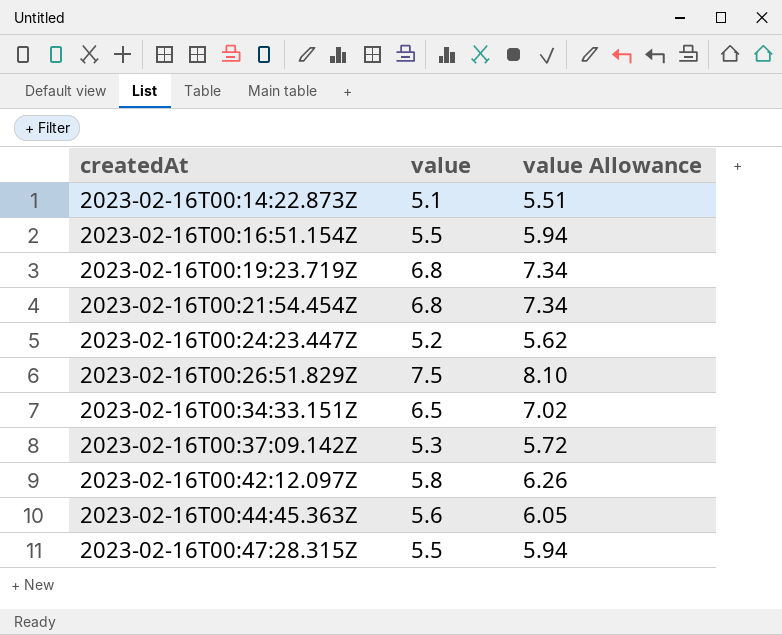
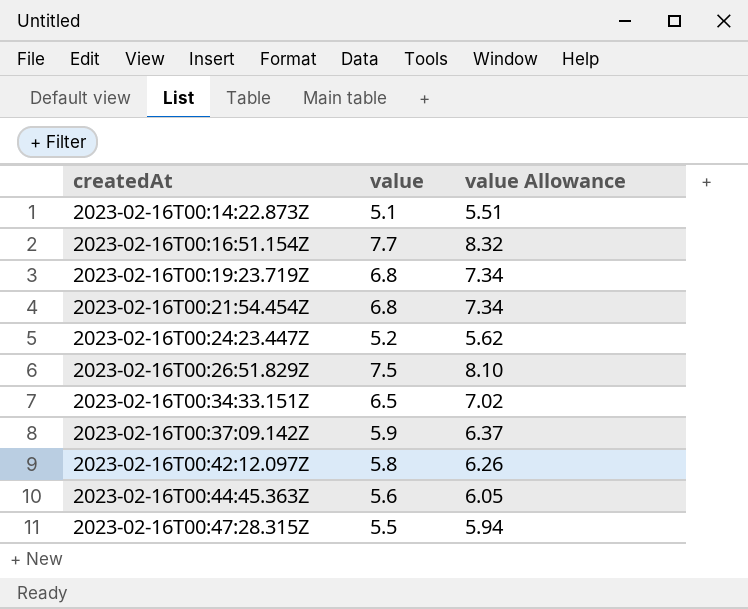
2023-02-16T00:16:51.154Z | value: 5.5 -> 7.7
2023-02-16T00:16:51.154Z | value Allowance: 5.94 -> 8.32
2023-02-16T00:37:09.142Z | value: 5.3 -> 5.9
2023-02-16T00:37:09.142Z | value Allowance: 5.72 -> 6.37

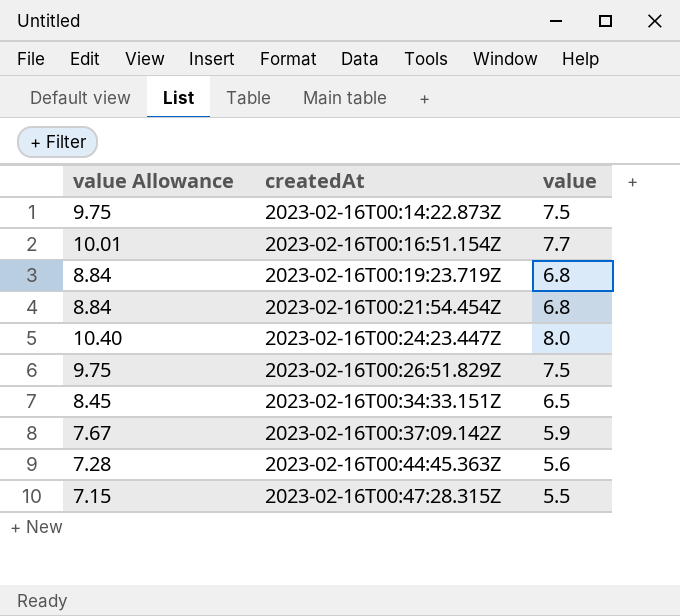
column value Allowance | formula: [value] * 1.08 -> [value] * 1.3
column value Allowance | position: 3 -> 1
row 2023-02-16T00:42:12.097Z: 5.8 | 6.26 -> none
2023-02-16T00:14:22.873Z | value: 5.1 -> 7.5
2023-02-16T00:24:23.447Z | value: 5.2 -> 8.0

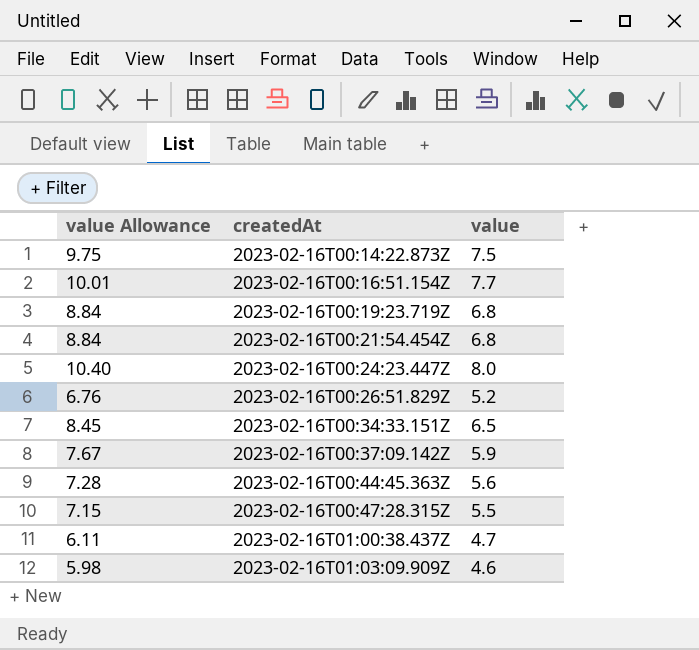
2023-02-16T00:26:51.829Z | value Allowance: 9.75 -> 6.76
2023-02-16T00:26:51.829Z | value: 7.5 -> 5.2
row 2023-02-16T01:00:38.437Z: none -> 6.11 | 4.7
row 2023-02-16T01:03:09.909Z: none -> 5.98 | 4.6

